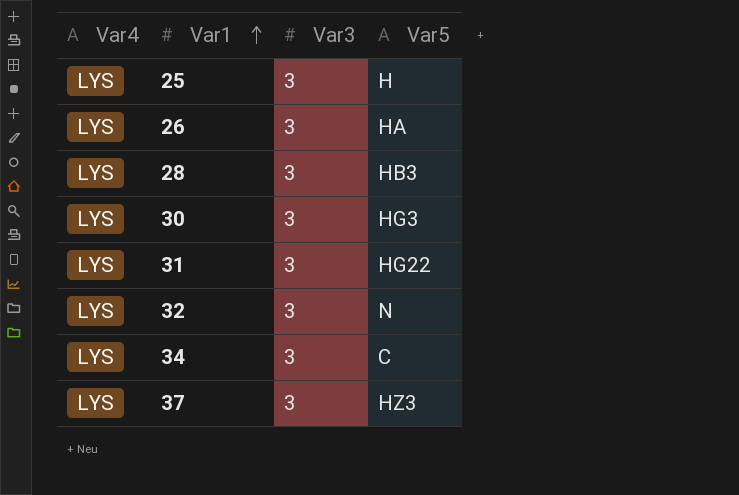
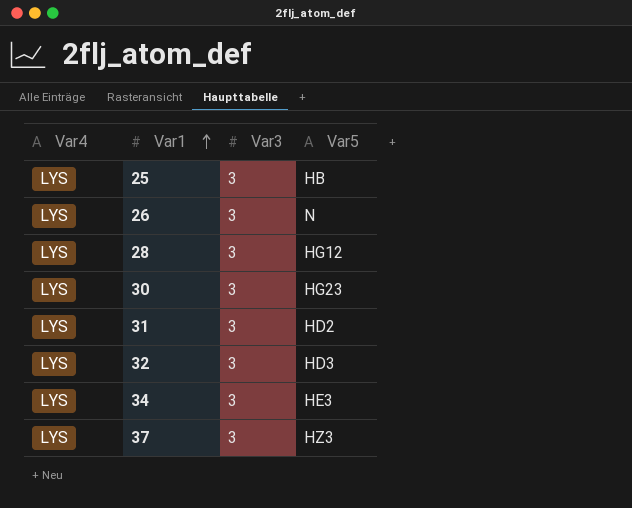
25 | Var5: H -> HB
26 | Var5: HA -> N
28 | Var5: HB3 -> HG12
30 | Var5: HG3 -> HG23
31 | Var5: HG22 -> HD2
32 | Var5: N -> HD3
34 | Var5: C -> HE3

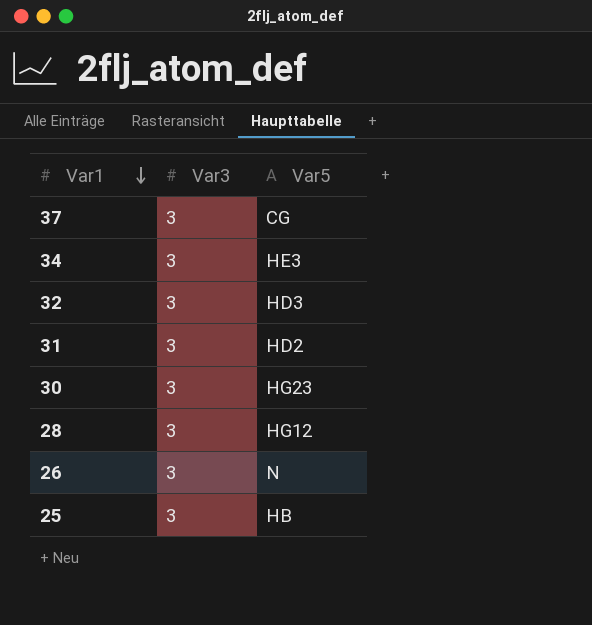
row order: Var1 ascending -> Var1 descending
column Var4 | position: 1 -> none
37 | Var5: HZ3 -> CG

